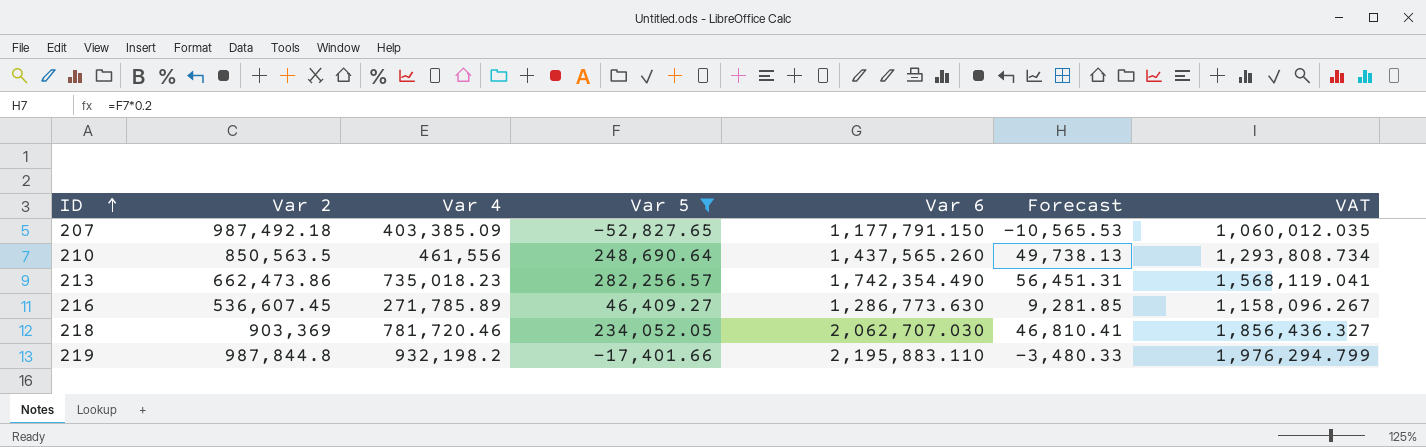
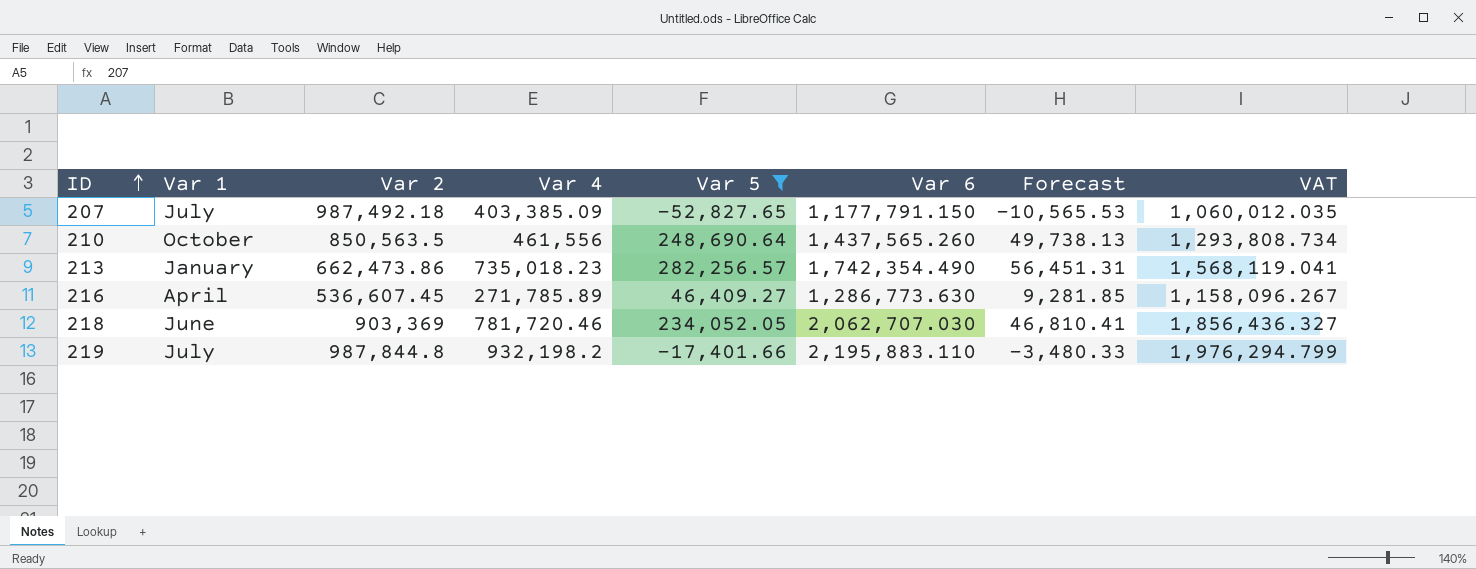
column Var 1 | position: none -> 2

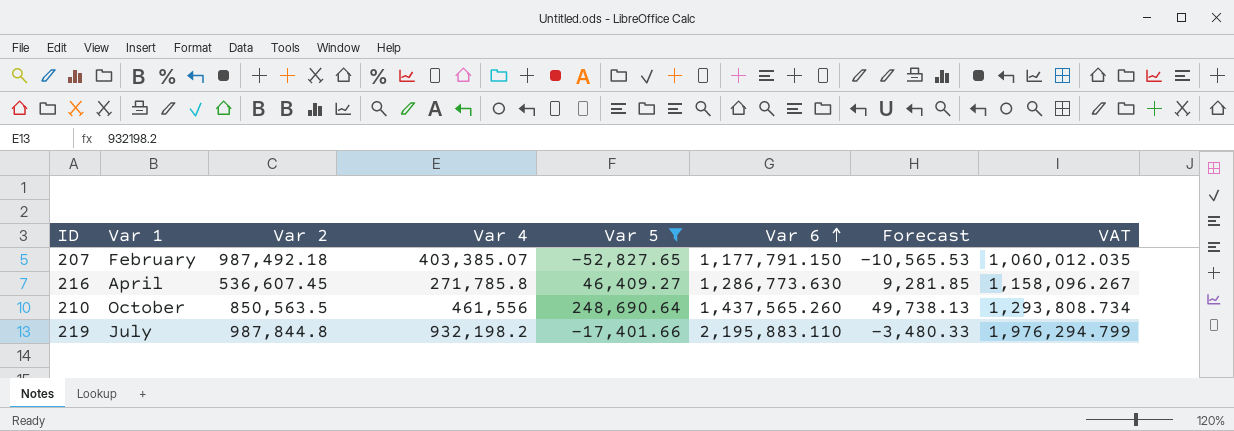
row order: ID ascending -> Var 6 ascending
row 213: January | 662,473.86 | 735,018.23 | 282,256.57 | 1,742,354.490 | 56,451.31 | 1,568,119.041 -> none
row 218: June | 903,369 | 781,720.46 | 234,052.05 | 2,062,707.030 | 46,810.41 | 1,856,436.327 -> none
207 | Var 1: July -> February
207 | Var 4: 403,385.09 -> 403,385.07
216 | Var 4: 271,785.89 -> 271,785.8

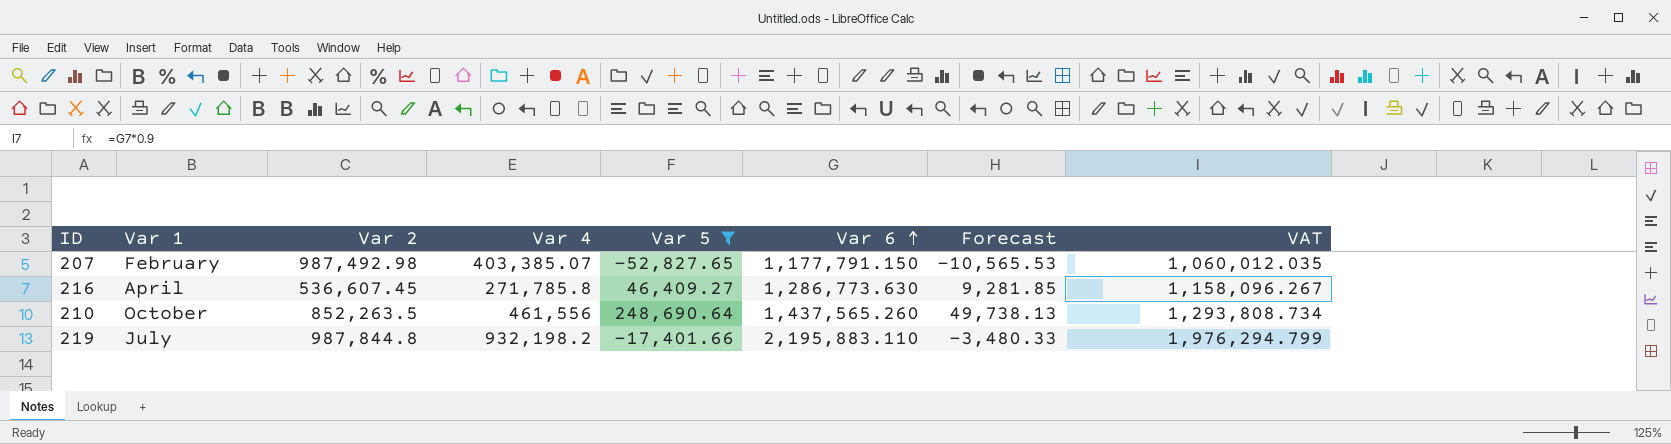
207 | Var 2: 987,492.18 -> 987,492.98
210 | Var 2: 850,563.5 -> 852,263.5

